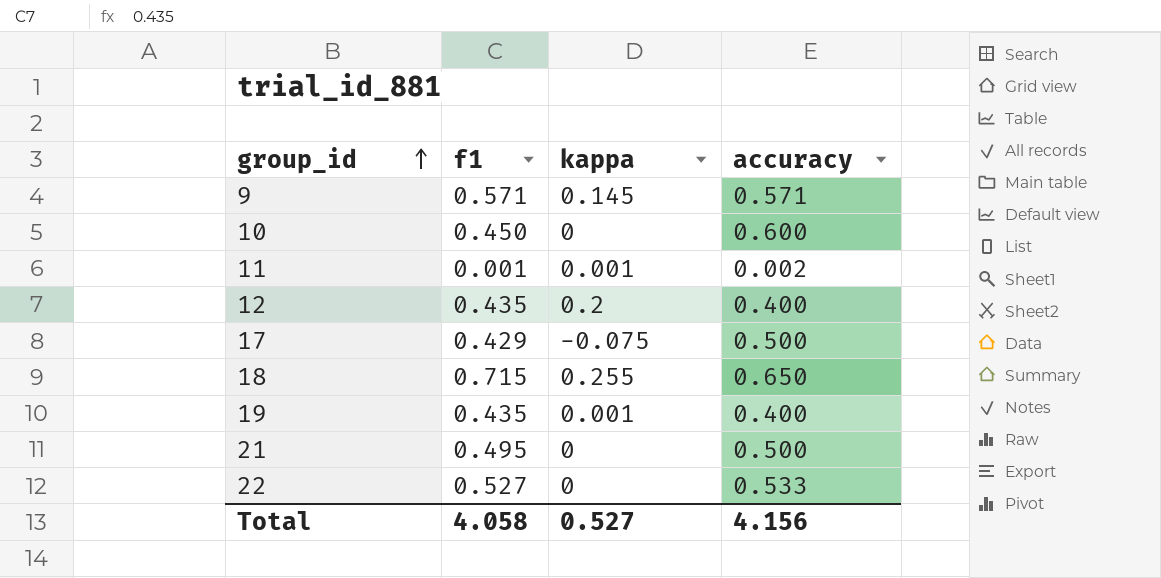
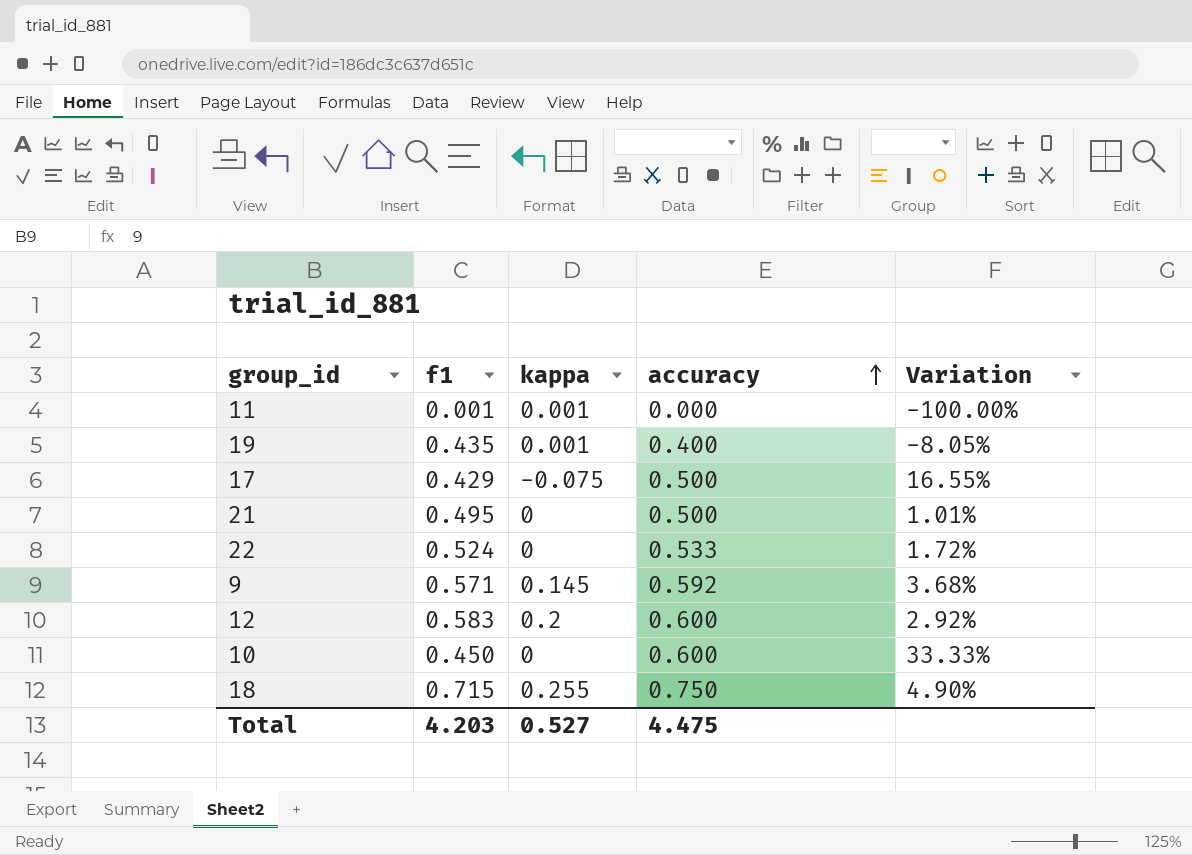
row order: group_id ascending -> accuracy ascending
column Variation | formula: none -> ([accuracy] - [f1]) / [f1]
11 | accuracy: 0.002 -> 0.000
22 | f1: 0.527 -> 0.524
9 | accuracy: 0.571 -> 0.592
12 | f1: 0.435 -> 0.583
12 | accuracy: 0.400 -> 0.600
18 | accuracy: 0.650 -> 0.750
Total | f1: 4.058 -> 4.203
Total | accuracy: 4.156 -> 4.475

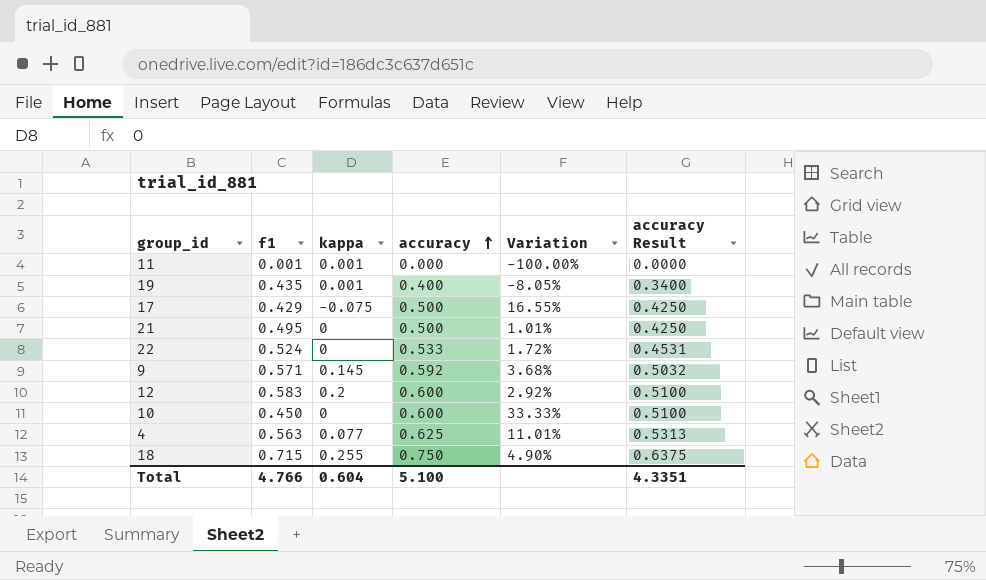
column accuracy Result | formula: none -> [accuracy] * 0.85
row 4: none -> 0.563 | 0.077 | 0.625 | 11.01% | 0.5313
Total | f1: 4.203 -> 4.766
Total | kappa: 0.527 -> 0.604
Total | accuracy: 4.475 -> 5.100

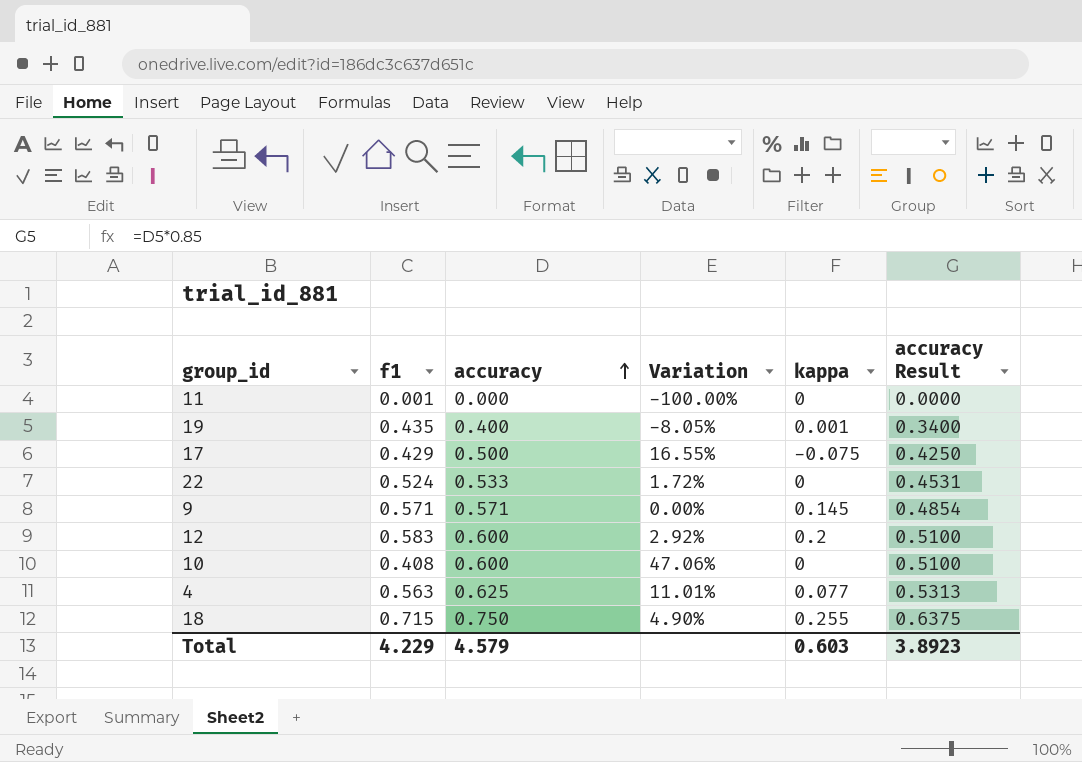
column kappa | position: 3 -> 5
row 21: 0.495 | 0 | 0.500 | 1.01% | 0.4250 -> none
11 | kappa: 0.001 -> 0
9 | accuracy: 0.592 -> 0.571
9 | Variation: 3.68% -> 0.00%
9 | accuracy Result: 0.5032 -> 0.4854
10 | f1: 0.450 -> 0.408
10 | Variation: 33.33% -> 47.06%
Total | f1: 4.766 -> 4.229
Total | accuracy: 5.100 -> 4.579
Total | kappa: 0.604 -> 0.603
Total | accuracy Result: 4.3351 -> 3.8923

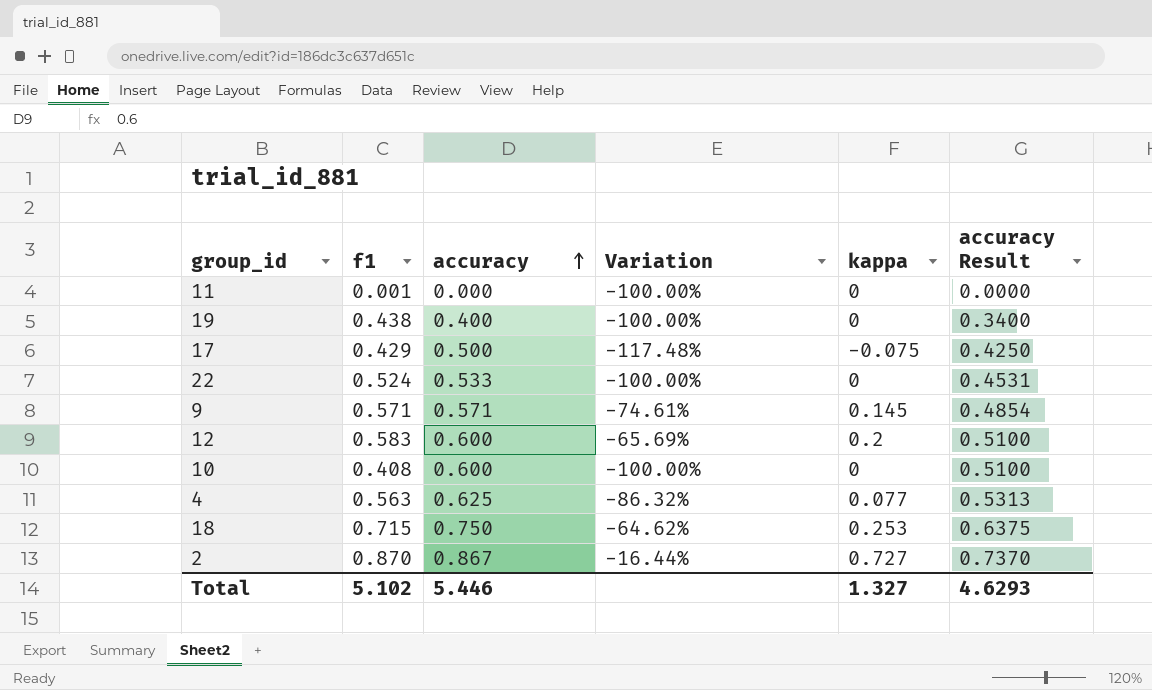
column Variation | formula: ([accuracy] - [f1]) / [f1] -> ([kappa] - [f1]) / [f1]
19 | f1: 0.435 -> 0.438
19 | kappa: 0.001 -> 0
18 | kappa: 0.255 -> 0.253
row 2: none -> 0.870 | 0.867 | -16.44% | 0.727 | 0.7370
Total | f1: 4.229 -> 5.102
Total | accuracy: 4.579 -> 5.446
Total | kappa: 0.603 -> 1.327
Total | accuracy Result: 3.8923 -> 4.6293

